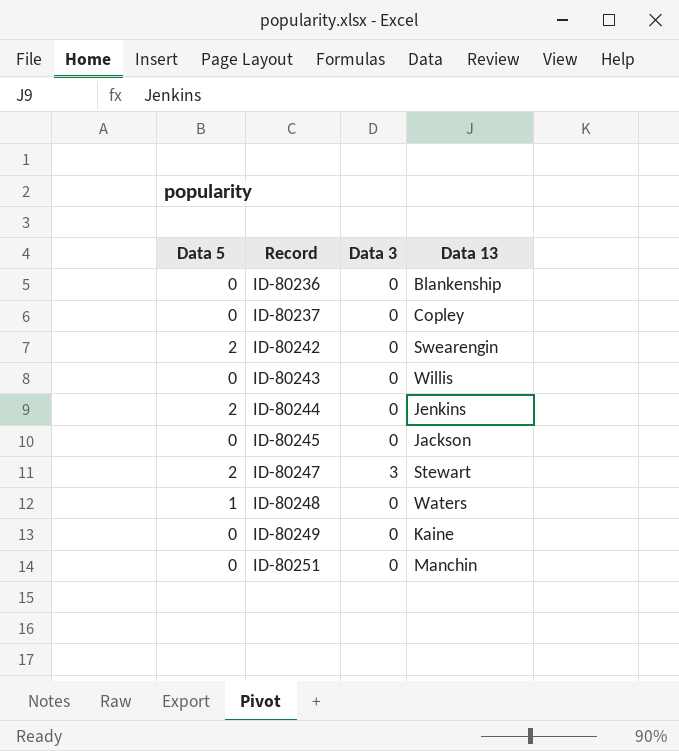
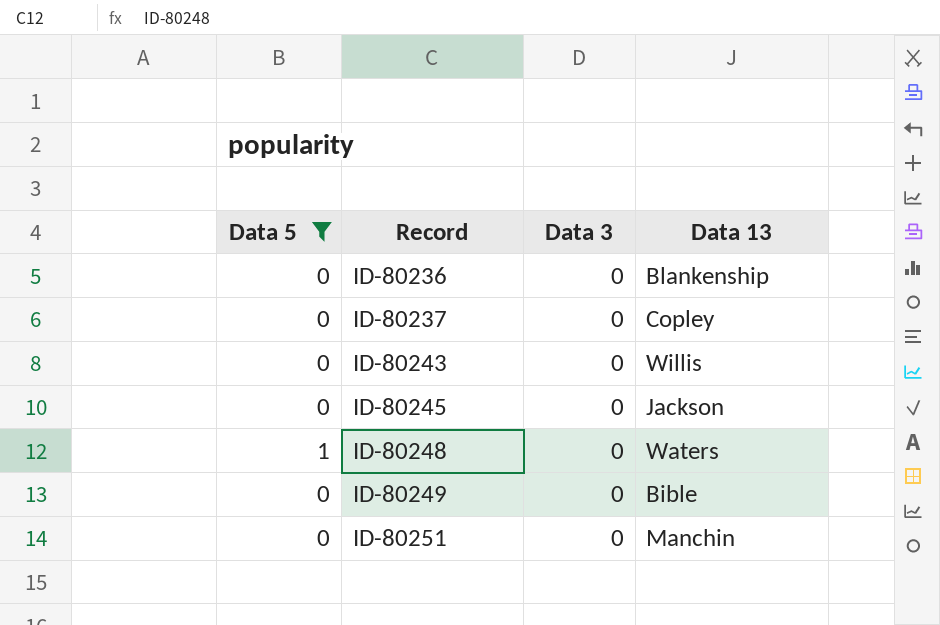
filter: none -> Data 5 != 2
ID-80249 | Data 13: Kaine -> Bible

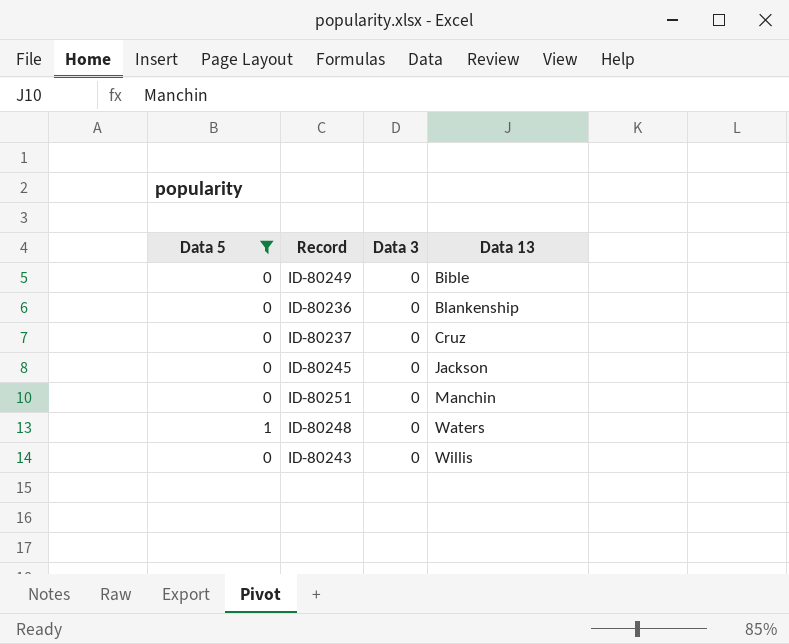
row order: Record ascending -> Data 13 ascending
ID-80237 | Data 13: Copley -> Cruz

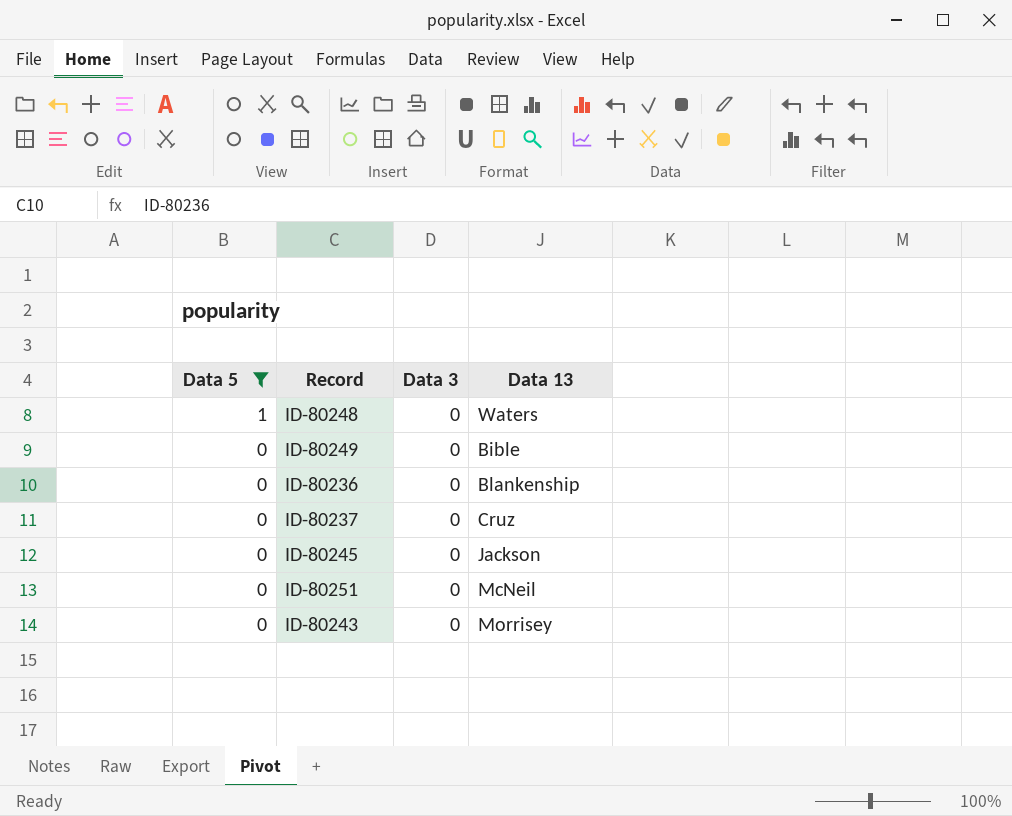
row order: Data 13 ascending -> Data 5 descending
ID-80251 | Data 13: Manchin -> McNeil
ID-80243 | Data 13: Willis -> Morrisey

